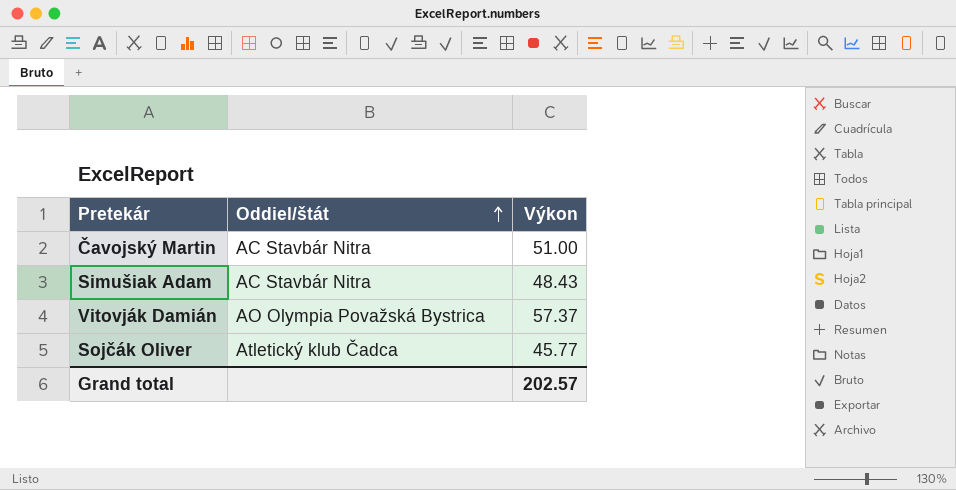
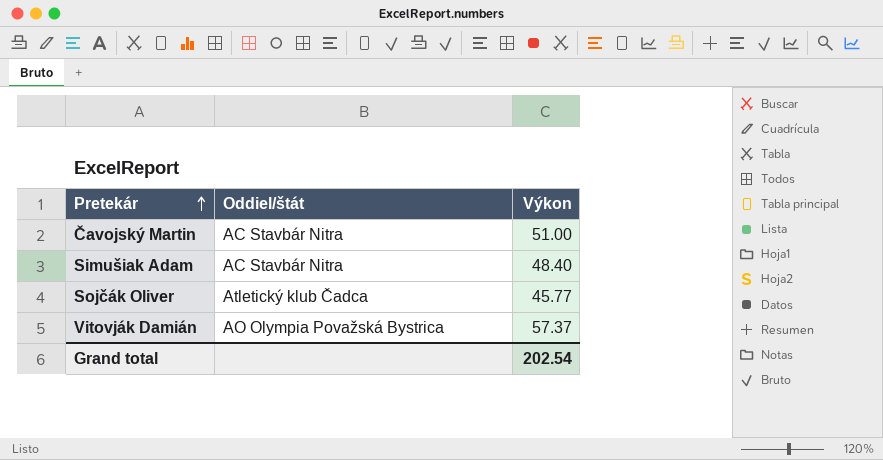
row order: Oddiel/štát ascending -> Pretekár ascending
Simušiak Adam | Výkon: 48.43 -> 48.40
Grand total | Výkon: 202.57 -> 202.54

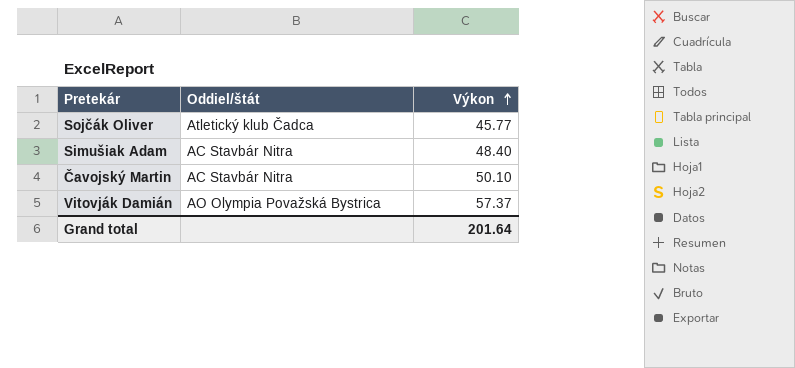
row order: Pretekár ascending -> Výkon ascending
Čavojský Martin | Výkon: 51.00 -> 50.10
Grand total | Výkon: 202.54 -> 201.64

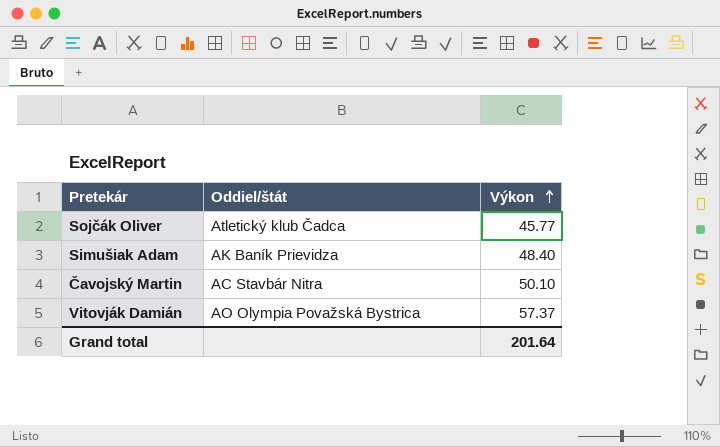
Simušiak Adam | Oddiel/štát: AC Stavbár Nitra -> AK Baník Prievidza

